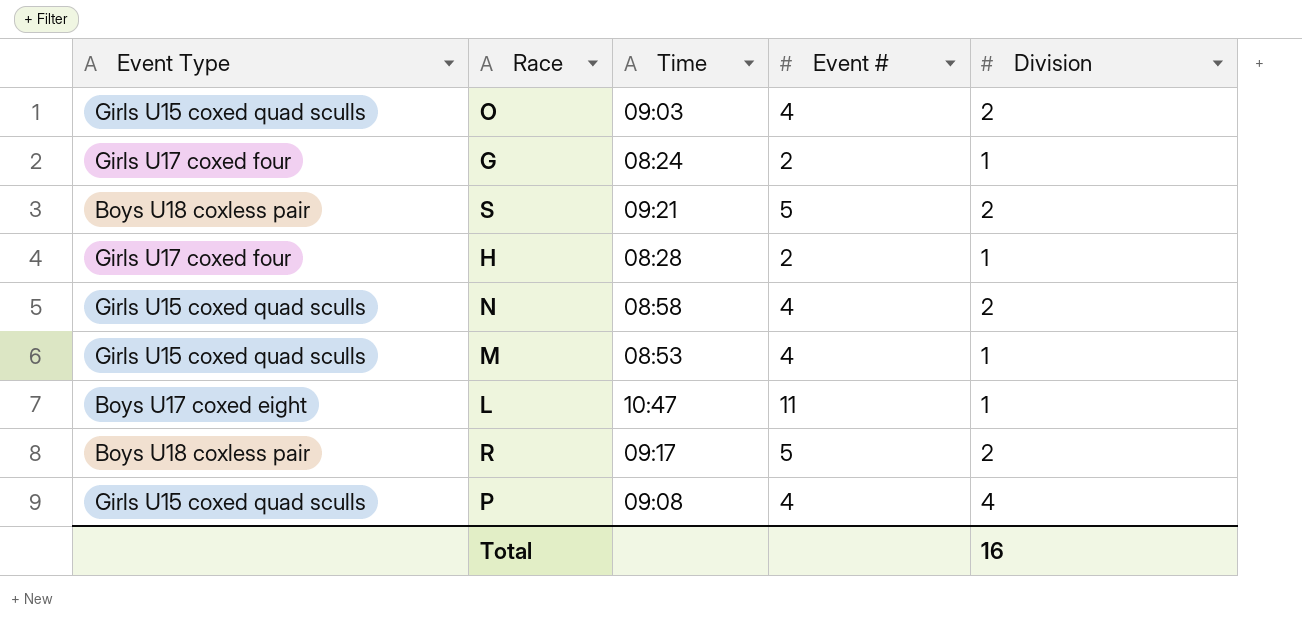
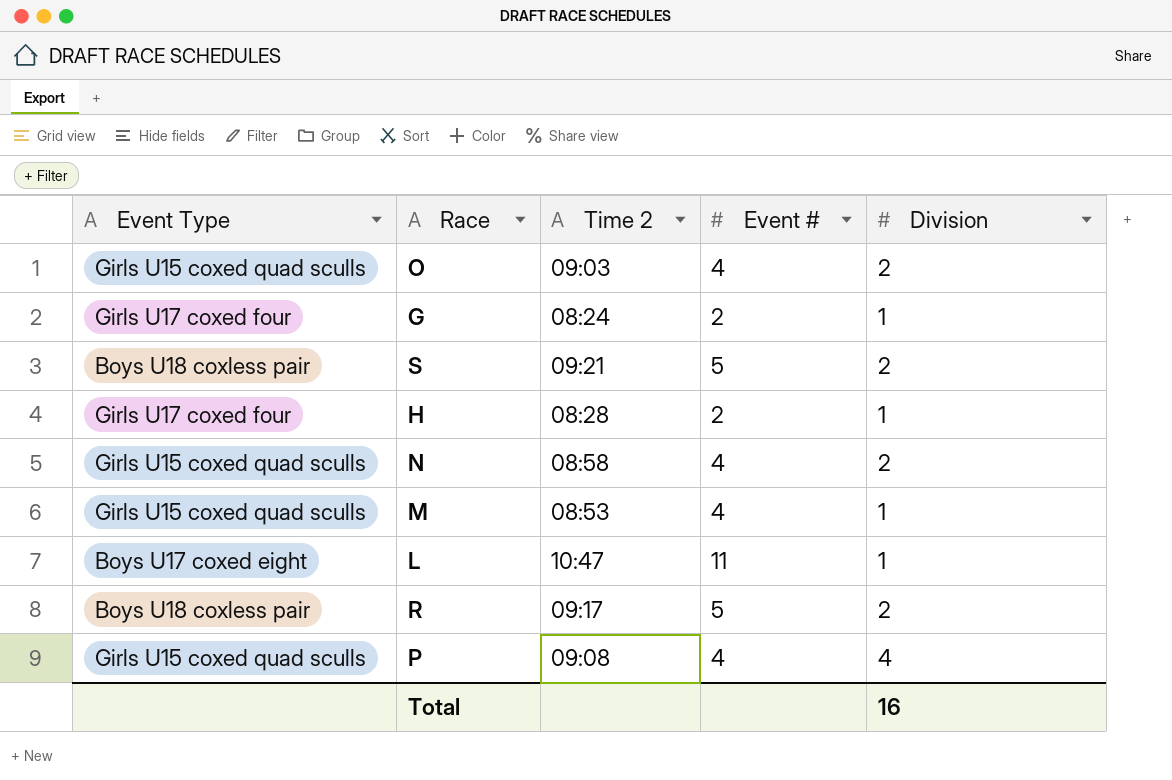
column name: Time -> Time 2

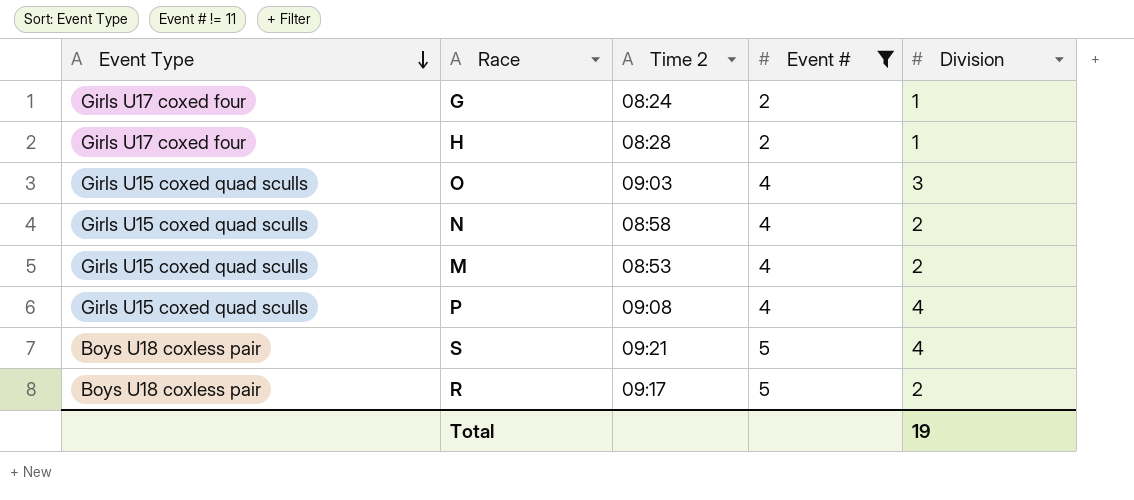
filter: none -> Event # != 11
row order: none -> Event Type descending
O | Division: 2 -> 3
M | Division: 1 -> 2
S | Division: 2 -> 4
Total | Division: 16 -> 19

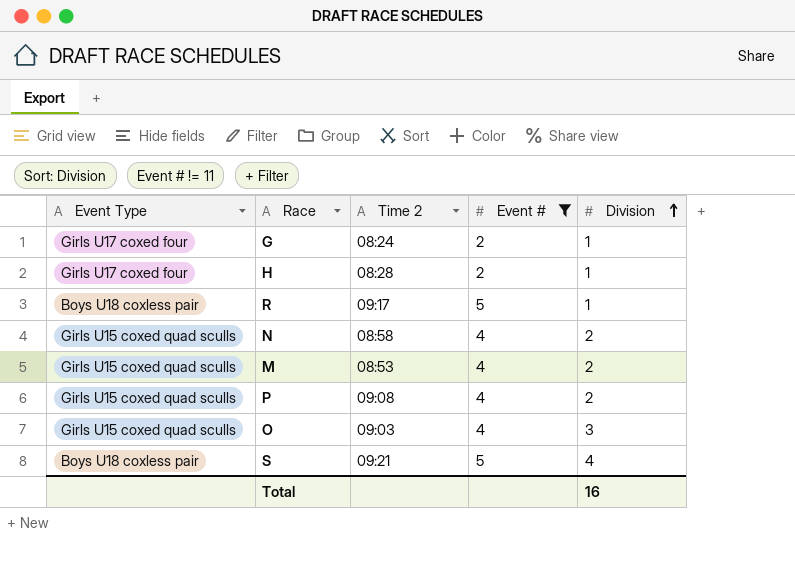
row order: Event Type descending -> Division ascending
R | Division: 2 -> 1
P | Division: 4 -> 2
Total | Division: 19 -> 16

